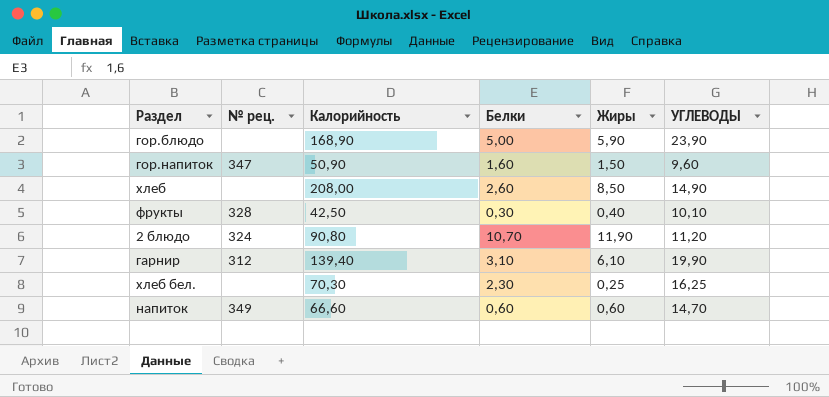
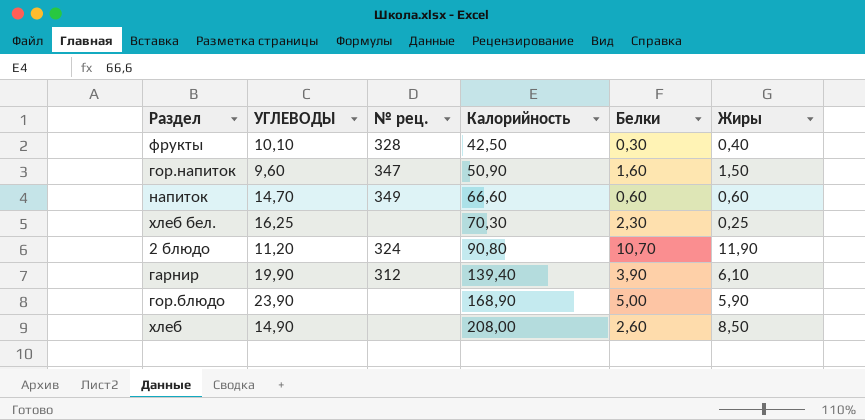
row order: none -> Калорийность ascending
column УГЛЕВОДЫ | position: 6 -> 2
гарнир | Белки: 3,10 -> 3,90

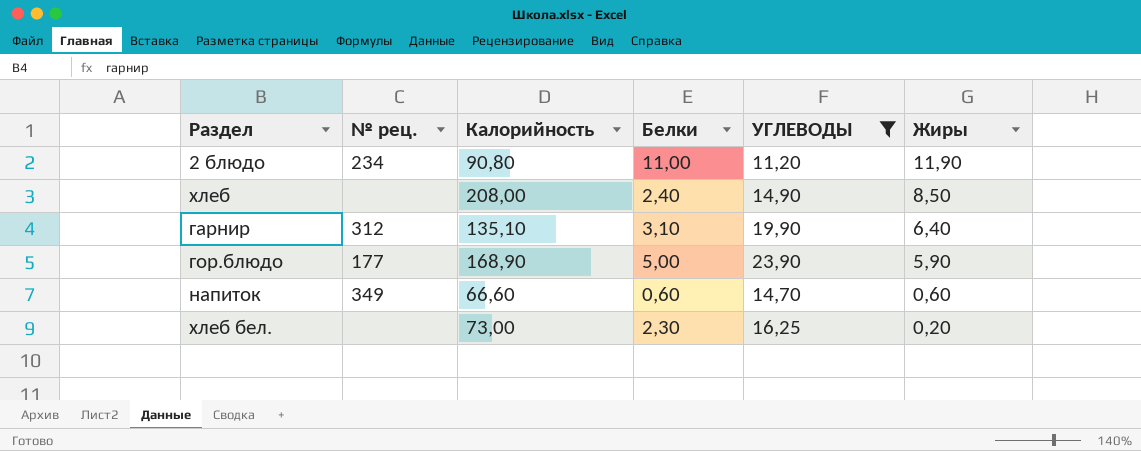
filter: none -> УГЛЕВОДЫ >= 11,20
row order: Калорийность ascending -> Жиры descending
column УГЛЕВОДЫ | position: 2 -> 5
2 блюдо | № рец.: 324 -> 234
2 блюдо | Белки: 10,70 -> 11,00
хлеб | Белки: 2,60 -> 2,40
гарнир | Калорийность: 139,40 -> 135,10
гарнир | Белки: 3,90 -> 3,10
гарнир | Жиры: 6,10 -> 6,40
гор.блюдо | № рец.: none -> 177
хлеб бел. | Калорийность: 70,30 -> 73,00
хлеб бел. | Жиры: 0,25 -> 0,20

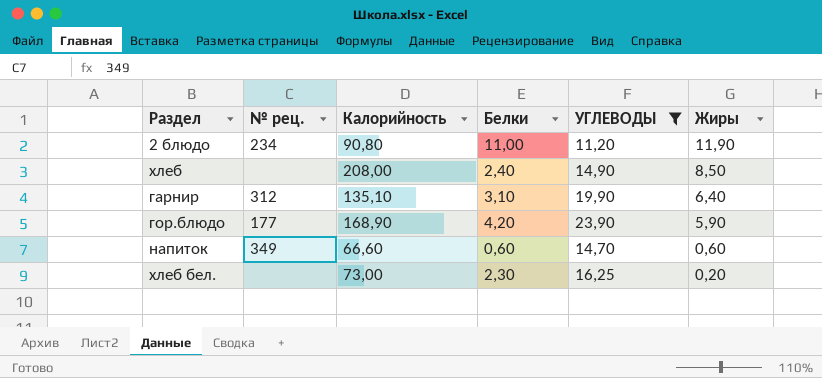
гор.блюдо | Белки: 5,00 -> 4,20

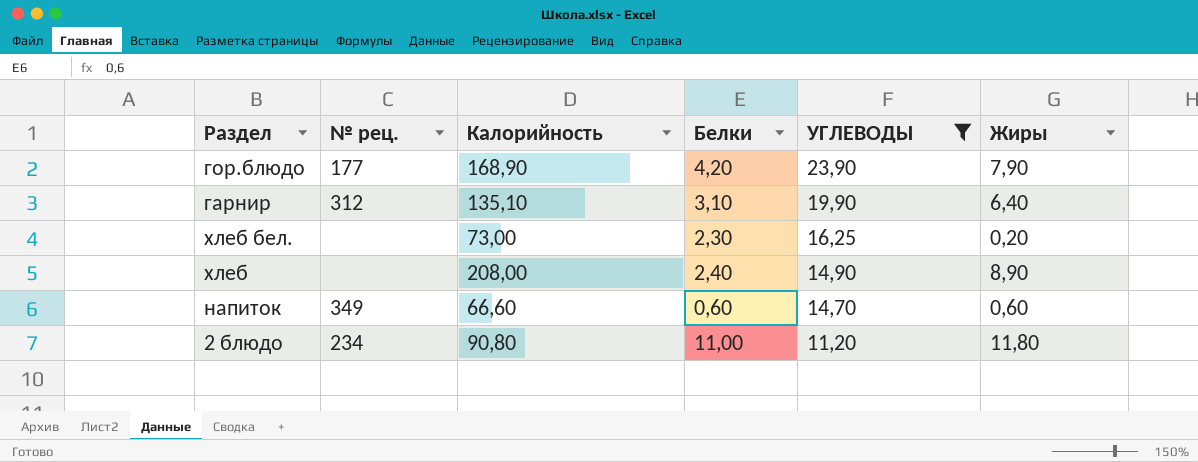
row order: Жиры descending -> УГЛЕВОДЫ descending
гор.блюдо | Жиры: 5,90 -> 7,90
хлеб | Жиры: 8,50 -> 8,90
2 блюдо | Жиры: 11,90 -> 11,80

